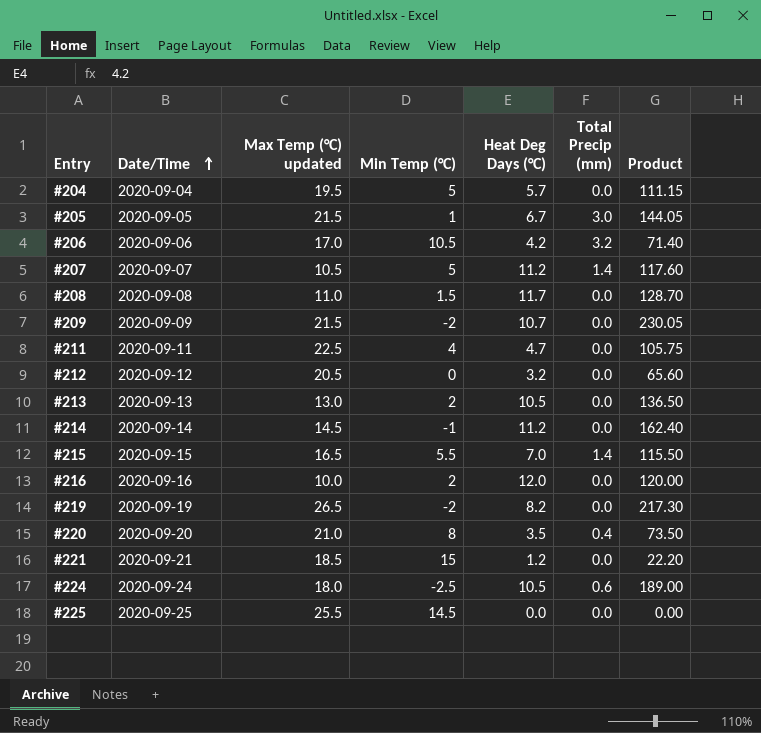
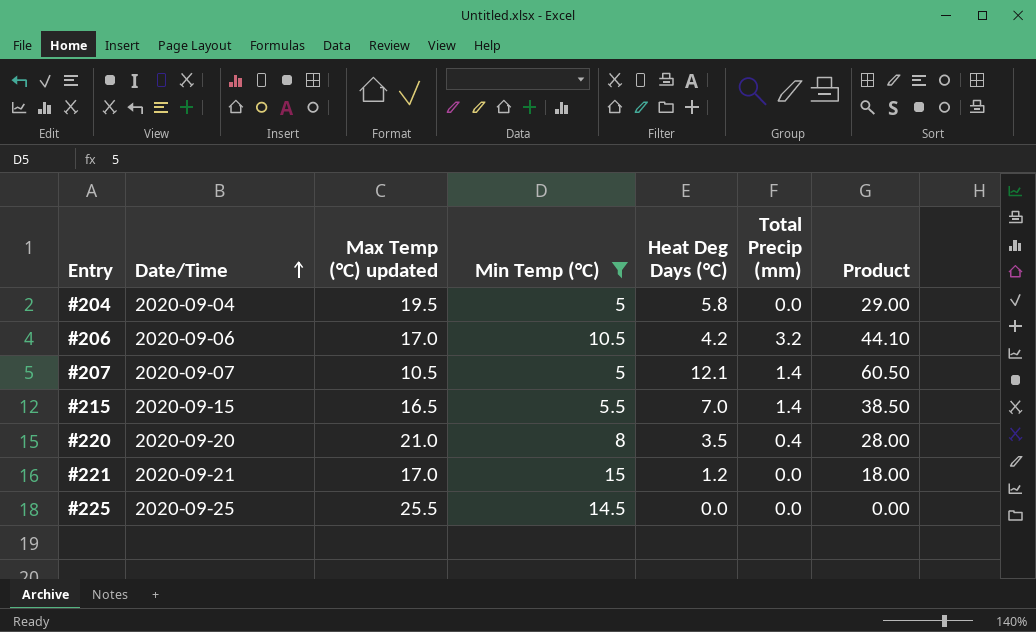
filter: none -> Min Temp (°C) >= 5
column Product | formula: [Max Temp (°C) updated] * [Heat Deg Days (°C)] -> [Min Temp (°C)] * [Heat Deg Days (°C)]
#204 | Heat Deg Days (°C): 5.7 -> 5.8
#207 | Heat Deg Days (°C): 11.2 -> 12.1
#221 | Max Temp (°C) updated: 18.5 -> 17.0

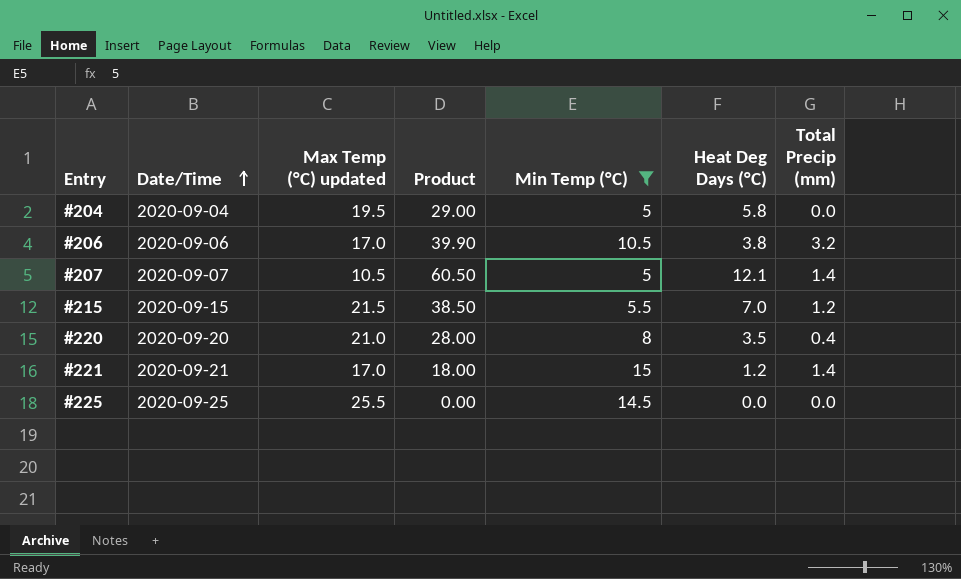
column Product | position: 7 -> 4
#206 | Product: 44.10 -> 39.90
#206 | Heat Deg Days (°C): 4.2 -> 3.8
#215 | Max Temp (°C) updated: 16.5 -> 21.5
#215 | Total Precip (mm): 1.4 -> 1.2
#221 | Total Precip (mm): 0.0 -> 1.4

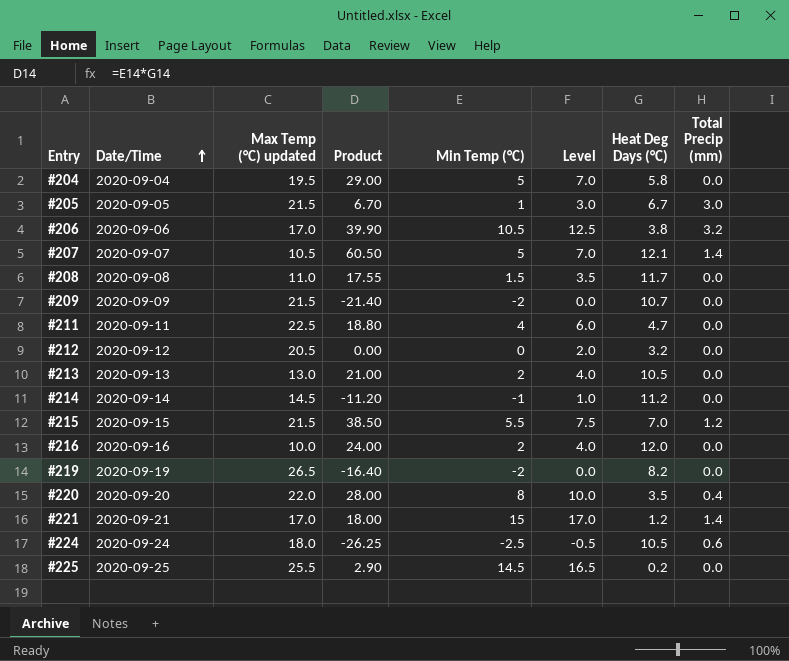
filter: Min Temp (°C) >= 5 -> none
column Level | formula: none -> [Min Temp (°C)] + 2
#220 | Max Temp (°C) updated: 21.0 -> 22.0
#225 | Product: 0.00 -> 2.90
#225 | Heat Deg Days (°C): 0.0 -> 0.2

